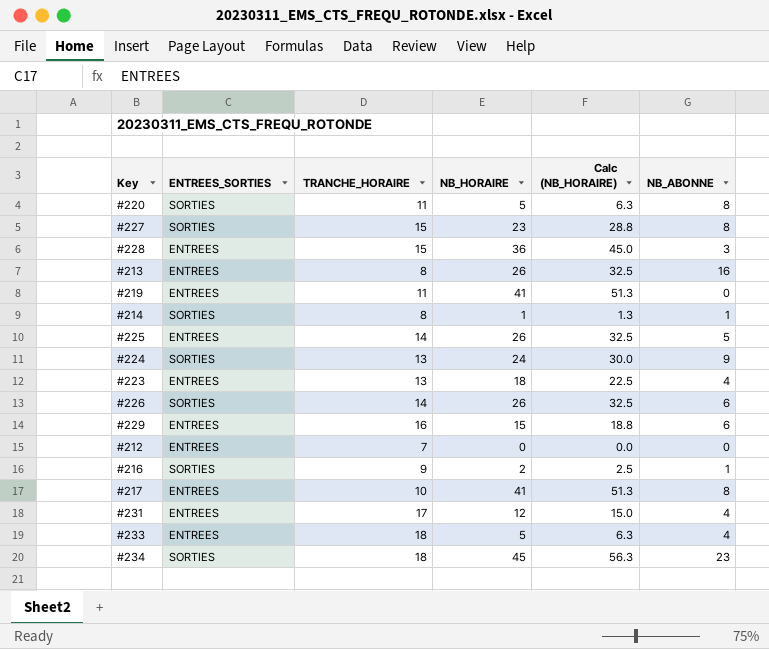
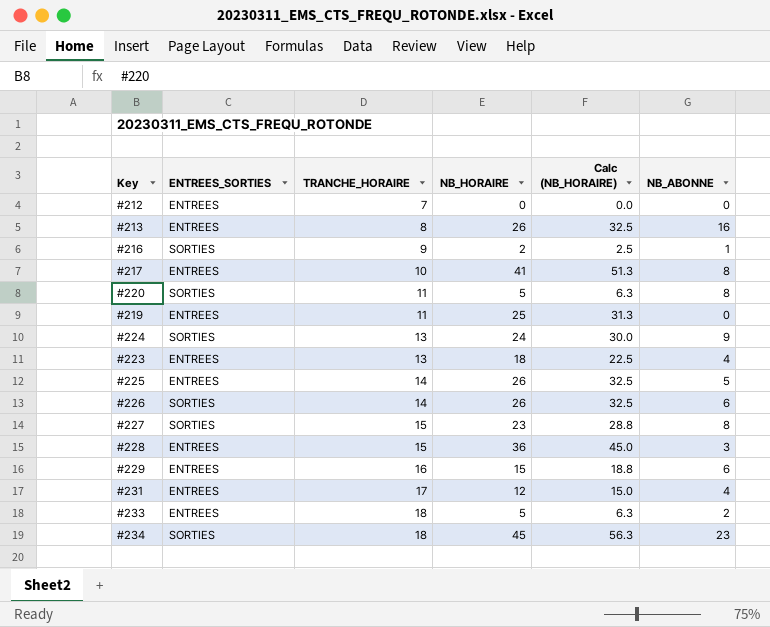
row order: none -> TRANCHE_HORAIRE ascending
row #214: SORTIES | 8 | 1 | 1.3 | 1 -> none
#219 | NB_HORAIRE: 41 -> 25
#219 | Calc (NB_HORAIRE): 51.3 -> 31.3
#233 | NB_ABONNE: 4 -> 2

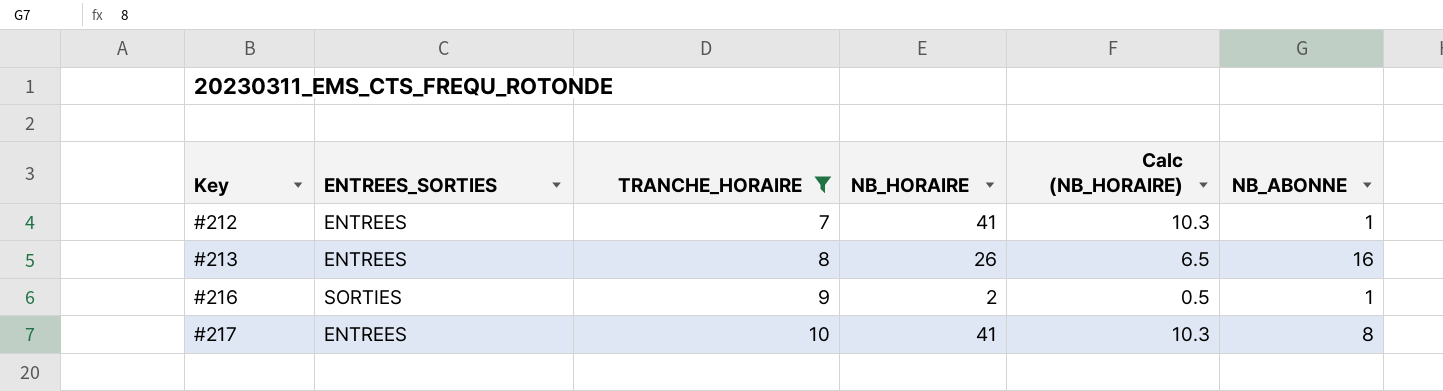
filter: none -> TRANCHE_HORAIRE <= 10
column Calc (NB_HORAIRE) | formula: [NB_HORAIRE] * 1.25 -> [NB_HORAIRE] * 0.25
#212 | NB_HORAIRE: 0 -> 41
#212 | NB_ABONNE: 0 -> 1

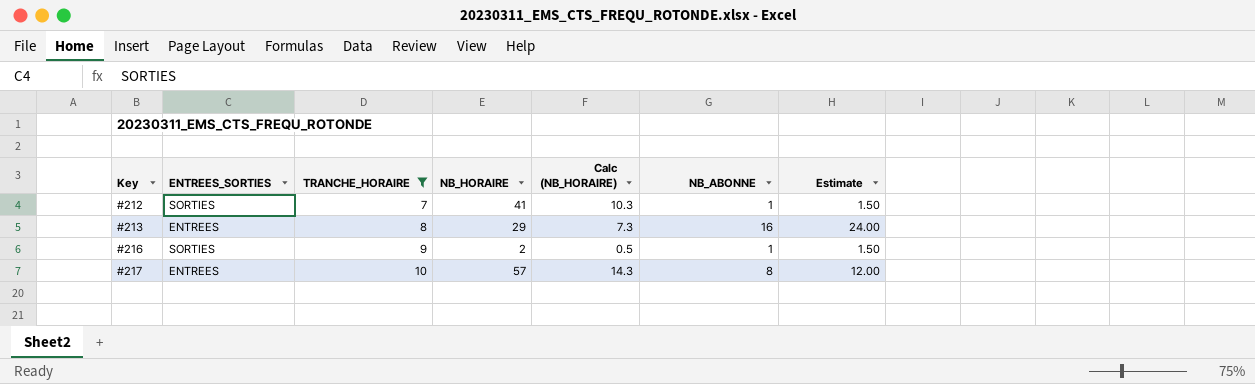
column Estimate | formula: none -> [NB_ABONNE] * 1.5
#212 | ENTREES_SORTIES: ENTREES -> SORTIES
#213 | NB_HORAIRE: 26 -> 29
#213 | Calc (NB_HORAIRE): 6.5 -> 7.3
#217 | NB_HORAIRE: 41 -> 57
#217 | Calc (NB_HORAIRE): 10.3 -> 14.3

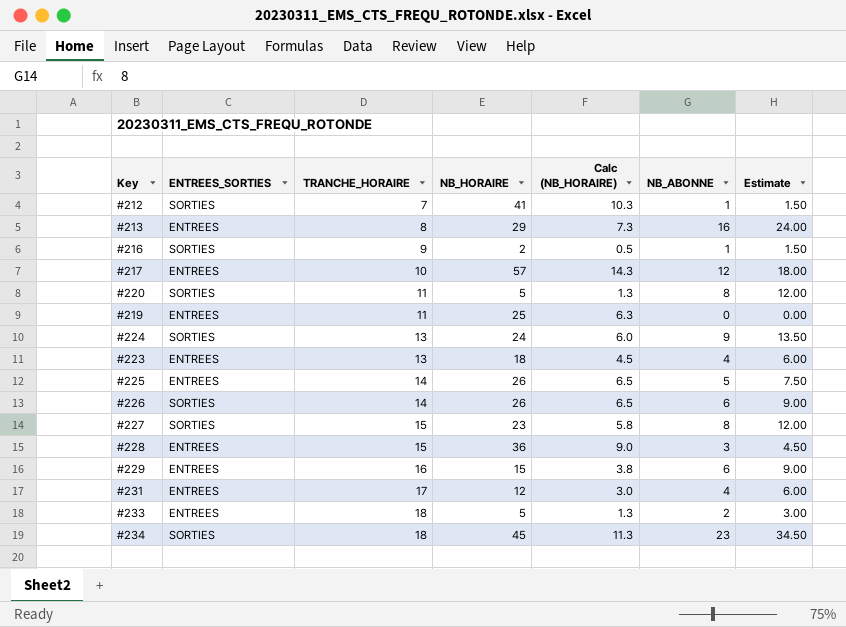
filter: TRANCHE_HORAIRE <= 10 -> none
#217 | NB_ABONNE: 8 -> 12
#217 | Estimate: 12.00 -> 18.00

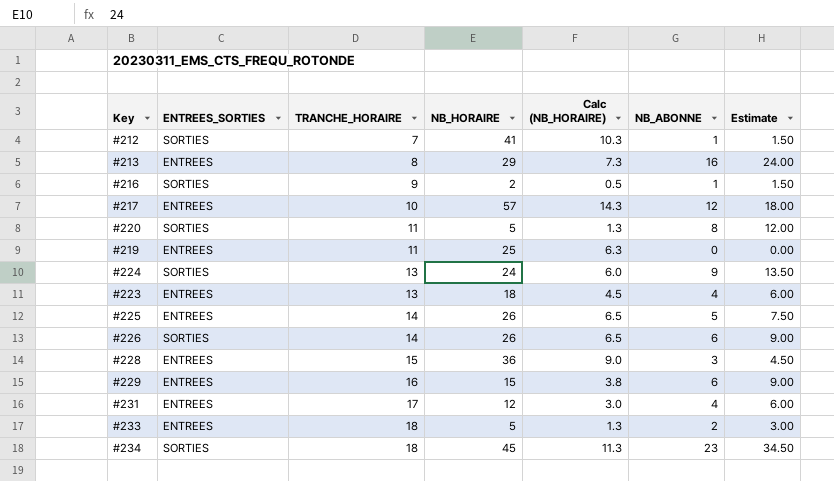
row #227: SORTIES | 15 | 23 | 5.8 | 8 | 12.00 -> none

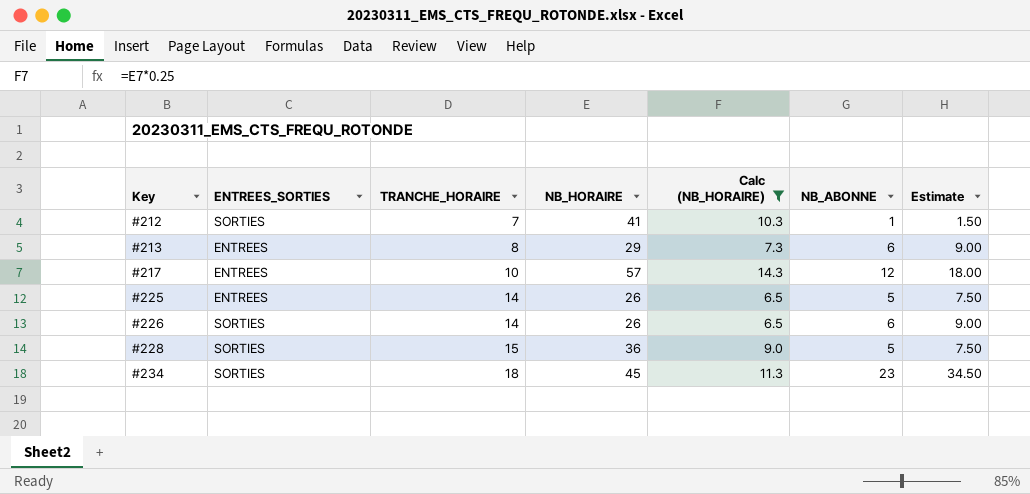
filter: none -> Calc (NB_HORAIRE) >= 6.5
#213 | NB_ABONNE: 16 -> 6
#213 | Estimate: 24.00 -> 9.00
#228 | ENTREES_SORTIES: ENTREES -> SORTIES
#228 | NB_ABONNE: 3 -> 5
#228 | Estimate: 4.50 -> 7.50

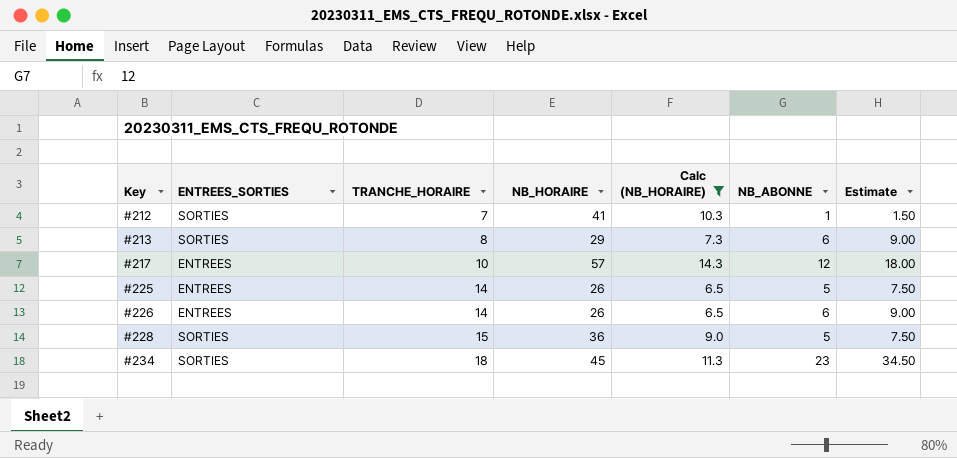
#213 | ENTREES_SORTIES: ENTREES -> SORTIES
#226 | ENTREES_SORTIES: SORTIES -> ENTREES

